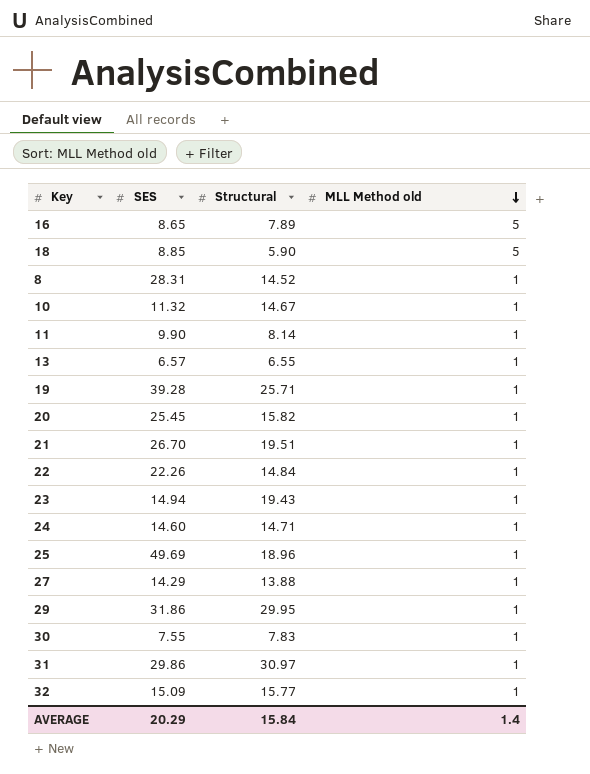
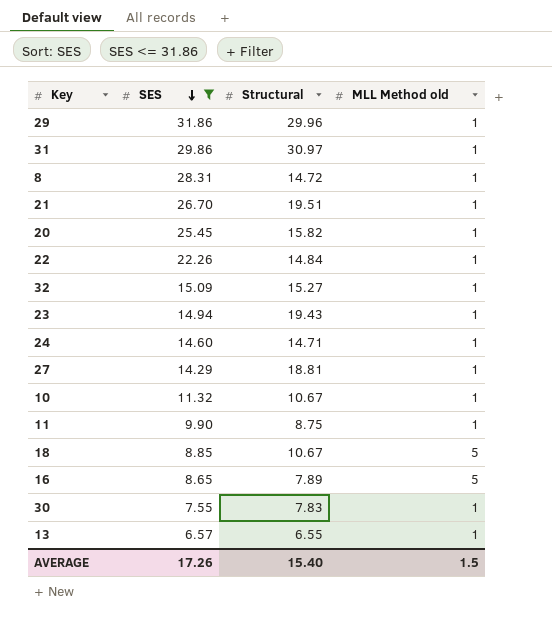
filter: none -> SES <= 31.86
row order: MLL Method old descending -> SES descending
29 | Structural: 29.95 -> 29.96
8 | Structural: 14.52 -> 14.72
32 | Structural: 15.77 -> 15.27
27 | Structural: 13.88 -> 18.81
10 | Structural: 14.67 -> 10.67
11 | Structural: 8.14 -> 8.75
18 | Structural: 5.90 -> 10.67
AVERAGE | SES: 20.29 -> 17.26
AVERAGE | Structural: 15.84 -> 15.40
AVERAGE | MLL Method old: 1.4 -> 1.5

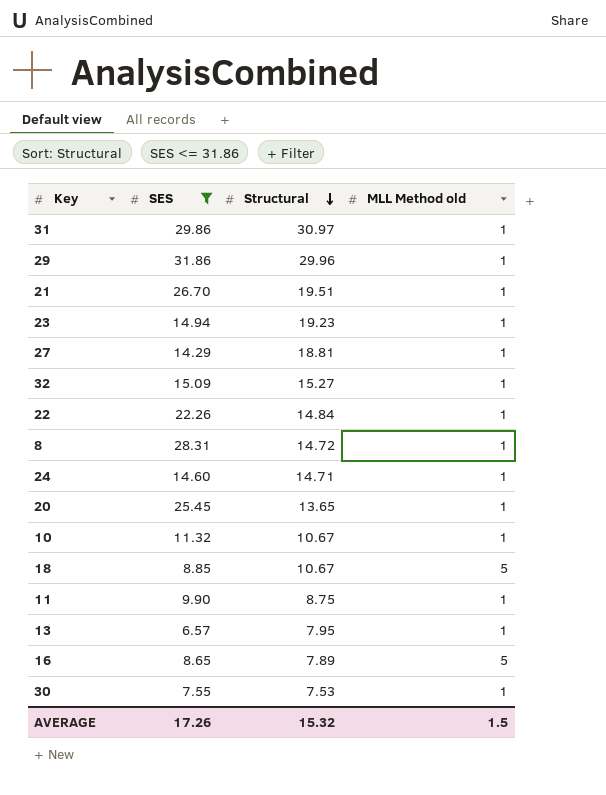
row order: SES descending -> Structural descending
23 | Structural: 19.43 -> 19.23
20 | Structural: 15.82 -> 13.65
13 | Structural: 6.55 -> 7.95
30 | Structural: 7.83 -> 7.53
AVERAGE | Structural: 15.40 -> 15.32

